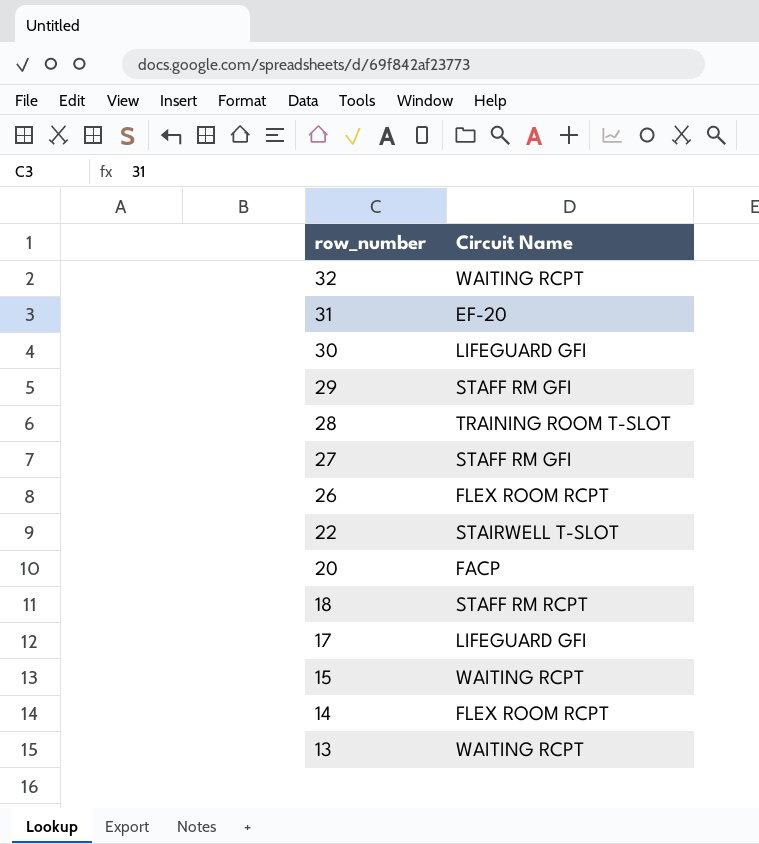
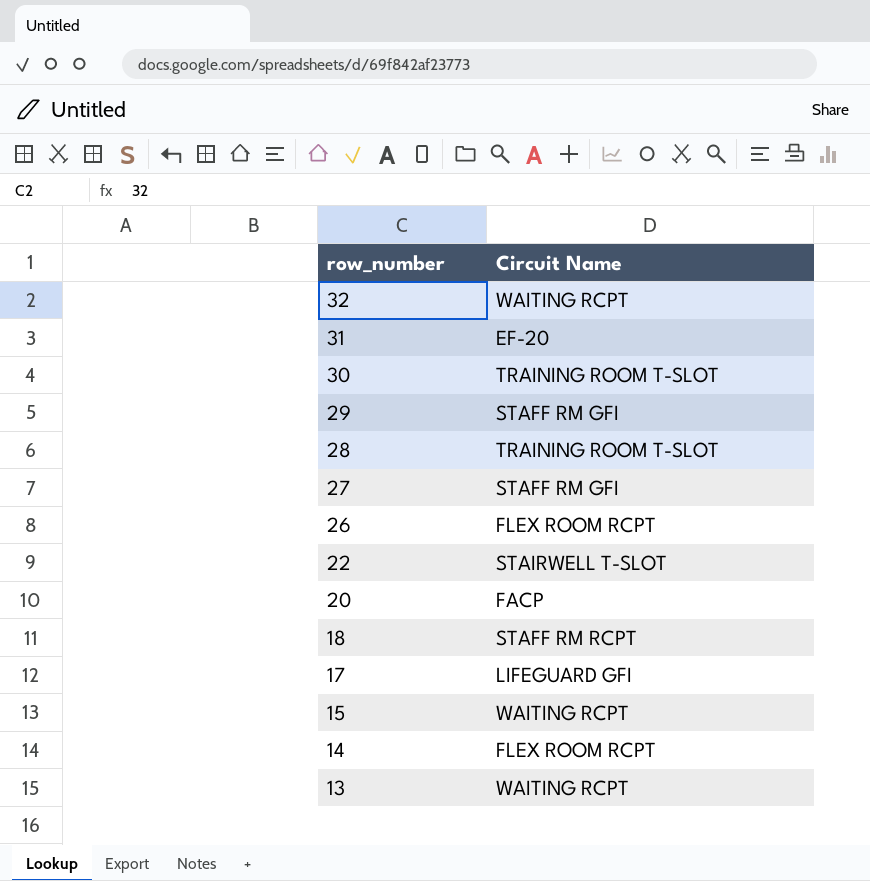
30 | Circuit Name: LIFEGUARD GFI -> TRAINING ROOM T-SLOT

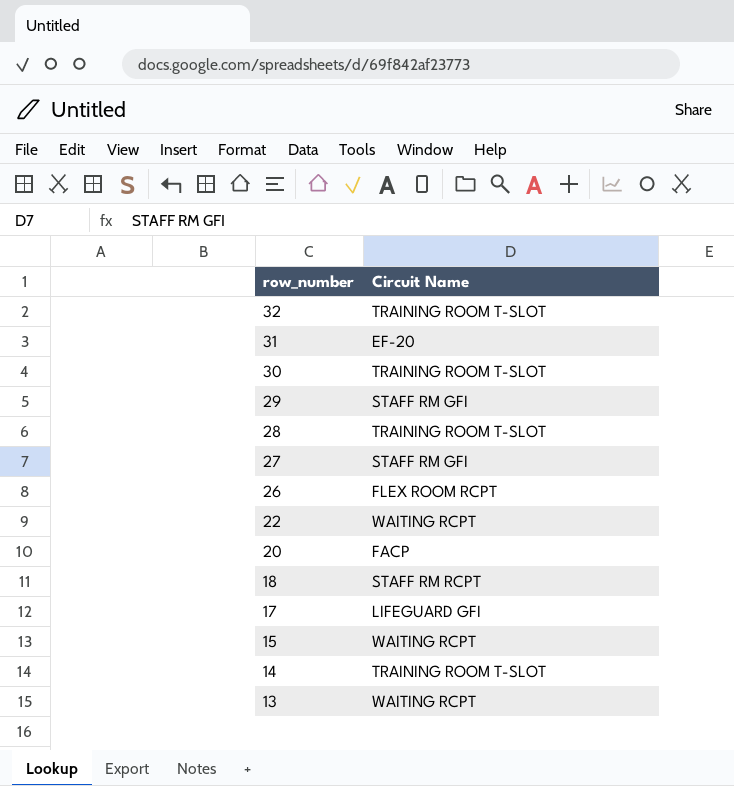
32 | Circuit Name: WAITING RCPT -> TRAINING ROOM T-SLOT
22 | Circuit Name: STAIRWELL T-SLOT -> WAITING RCPT
14 | Circuit Name: FLEX ROOM RCPT -> TRAINING ROOM T-SLOT

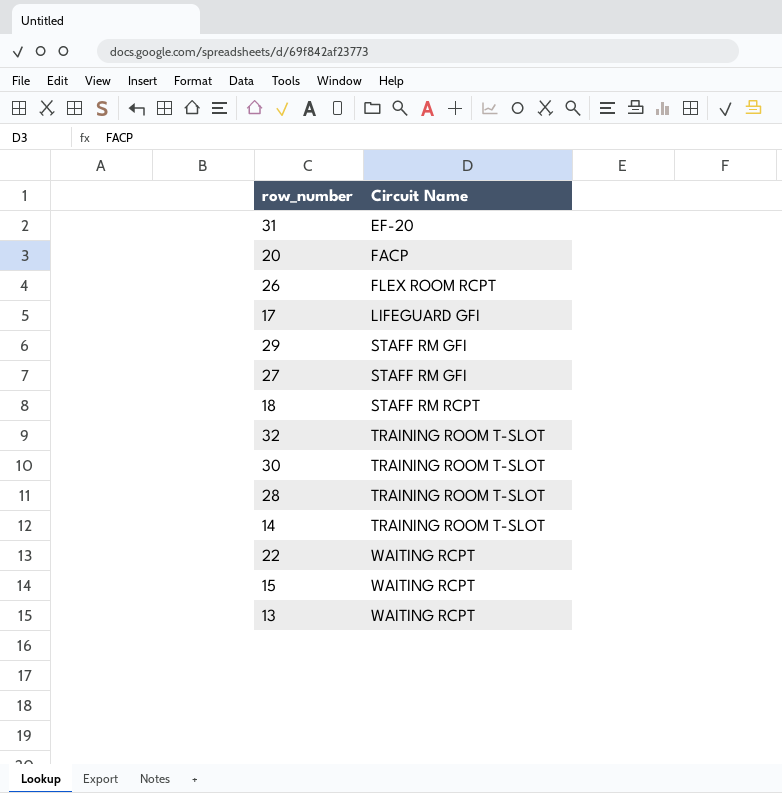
row order: row_number descending -> Circuit Name ascending

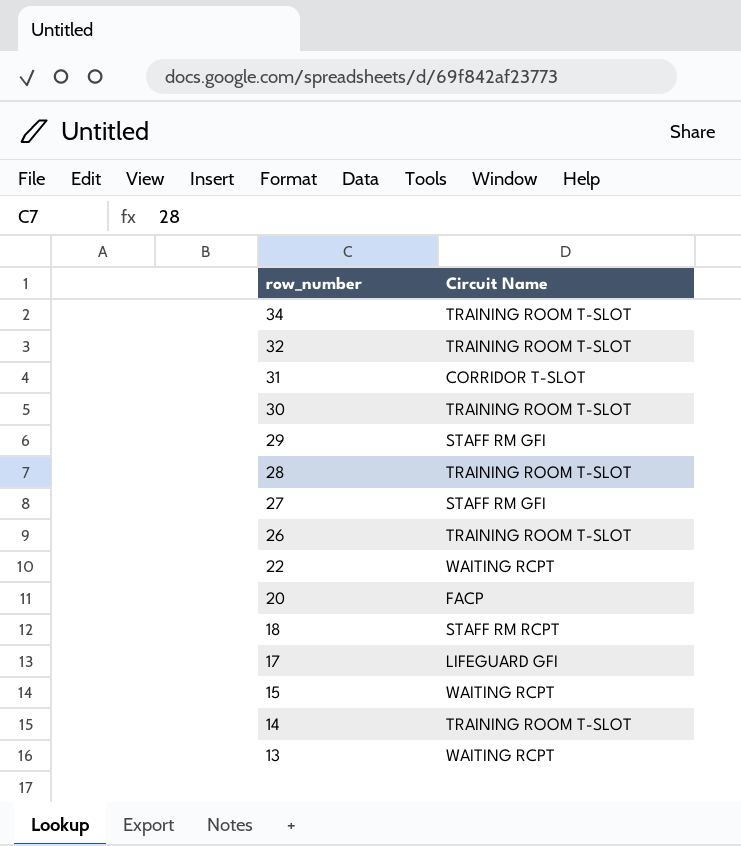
row order: Circuit Name ascending -> row_number descending
row 34: none -> TRAINING ROOM T-SLOT
31 | Circuit Name: EF-20 -> CORRIDOR T-SLOT
26 | Circuit Name: FLEX ROOM RCPT -> TRAINING ROOM T-SLOT

